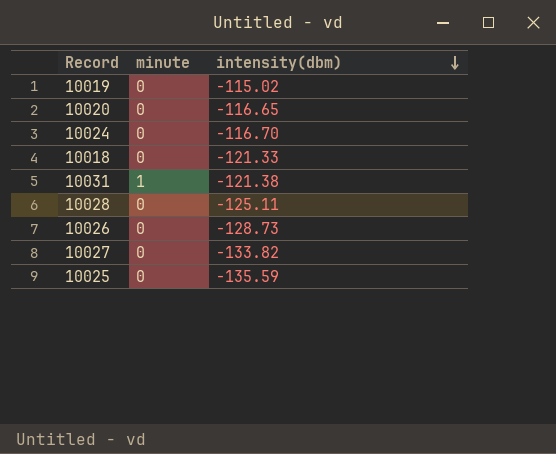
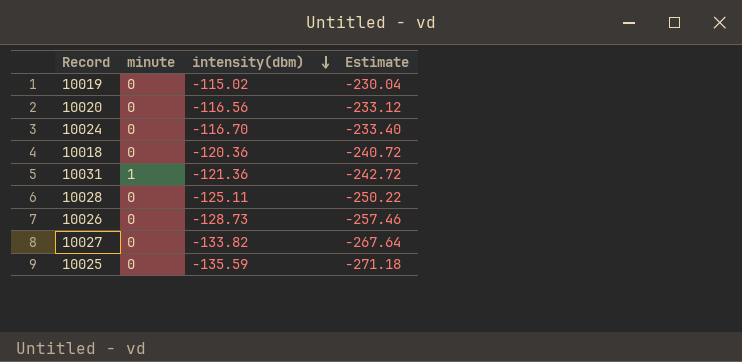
column Estimate | formula: none -> [intensity(dbm)] * 2
10020 | intensity(dbm): -116.65 -> -116.56
10018 | intensity(dbm): -121.33 -> -120.36
10031 | intensity(dbm): -121.38 -> -121.36

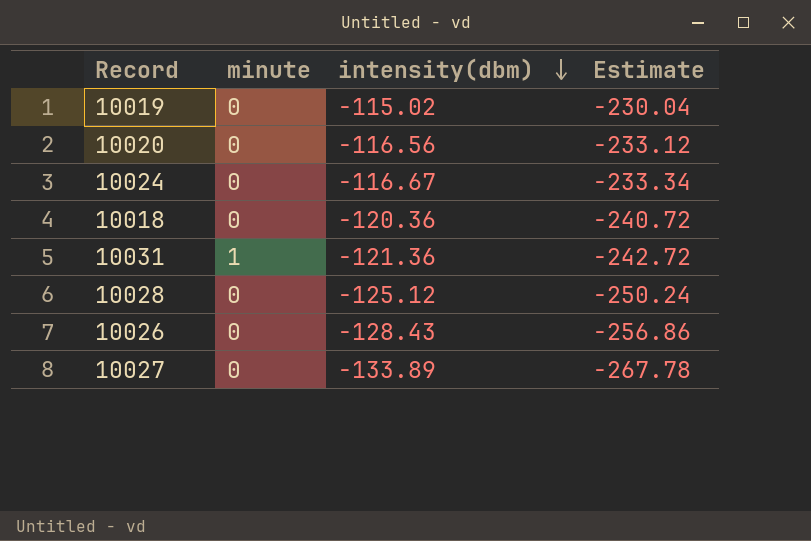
row 10025: 0 | -135.59 | -271.18 -> none
10024 | intensity(dbm): -116.70 -> -116.67
10024 | Estimate: -233.40 -> -233.34
10028 | intensity(dbm): -125.11 -> -125.12
10028 | Estimate: -250.22 -> -250.24
10026 | intensity(dbm): -128.73 -> -128.43
10026 | Estimate: -257.46 -> -256.86
10027 | intensity(dbm): -133.82 -> -133.89
10027 | Estimate: -267.64 -> -267.78

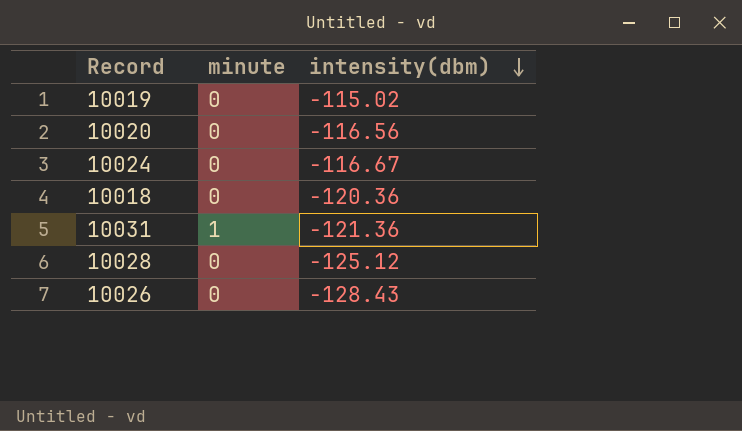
column Estimate | formula: [intensity(dbm)] * 2 -> none
row 10027: 0 | -133.89 | -267.78 -> none

